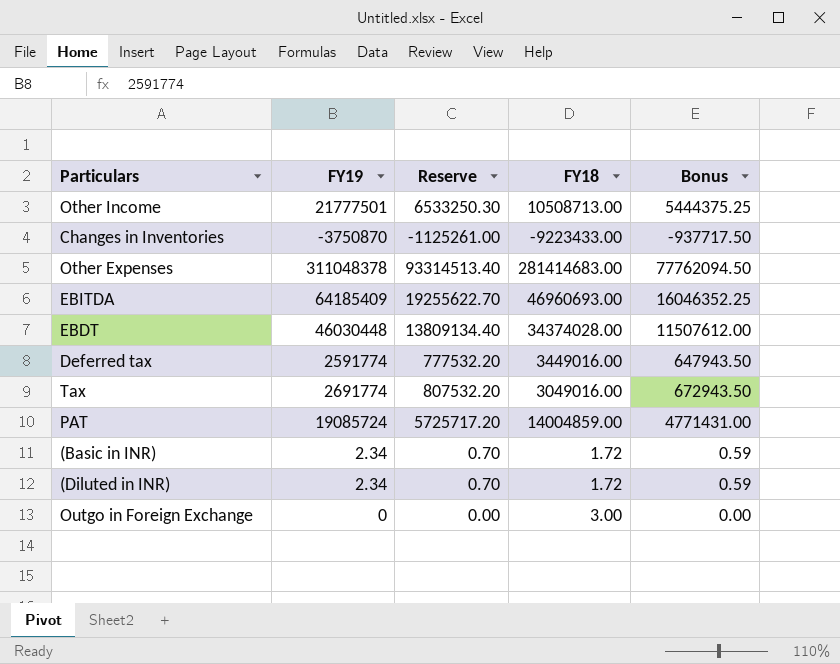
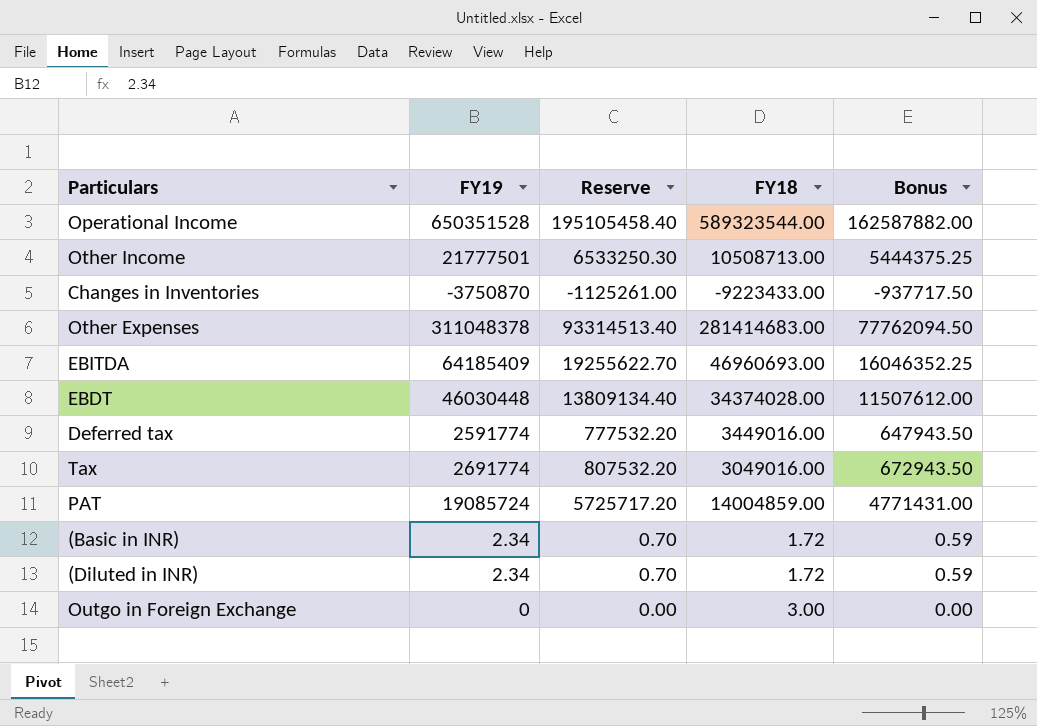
row Operational Income: none -> 650351528 | 195105458.40 | 589323544.00 | 162587882.00

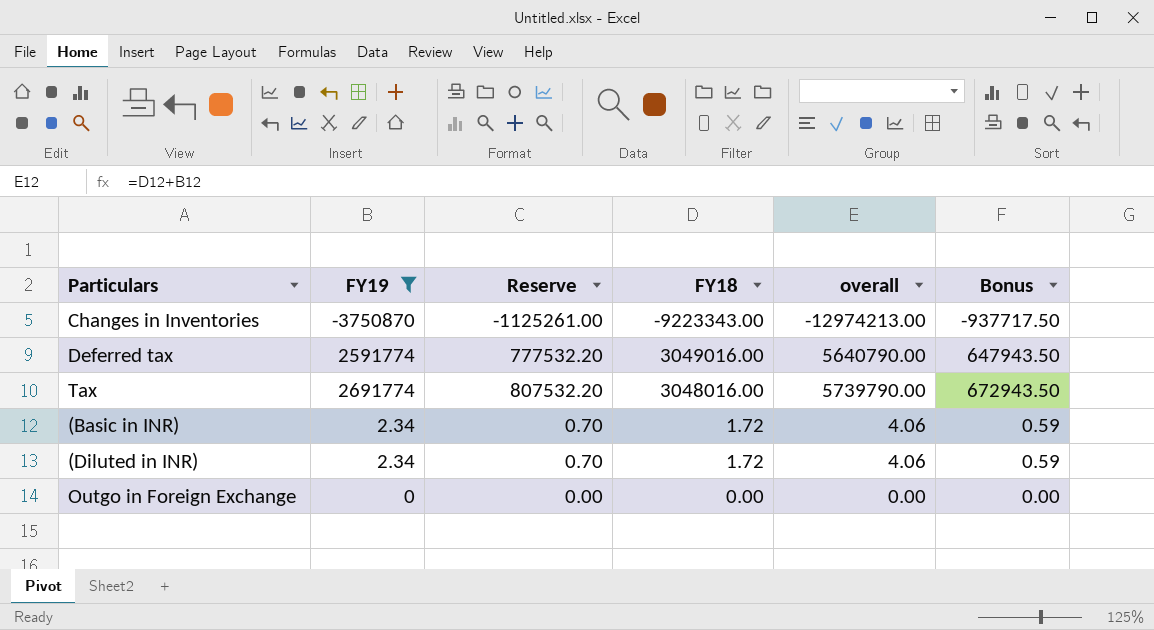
filter: none -> FY19 <= 2691774
column overall | formula: none -> [FY19] + [FY18]
Changes in Inventories | FY18: -9223433.00 -> -9223343.00
Deferred tax | FY18: 3449016.00 -> 3049016.00
Tax | FY18: 3049016.00 -> 3048016.00
Outgo in Foreign Exchange | FY18: 3.00 -> 0.00

